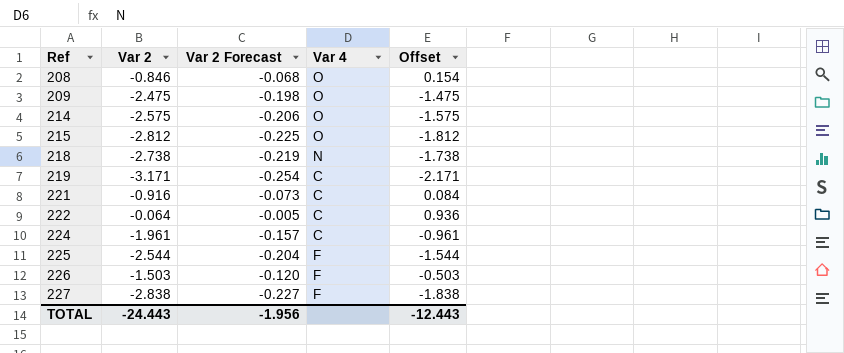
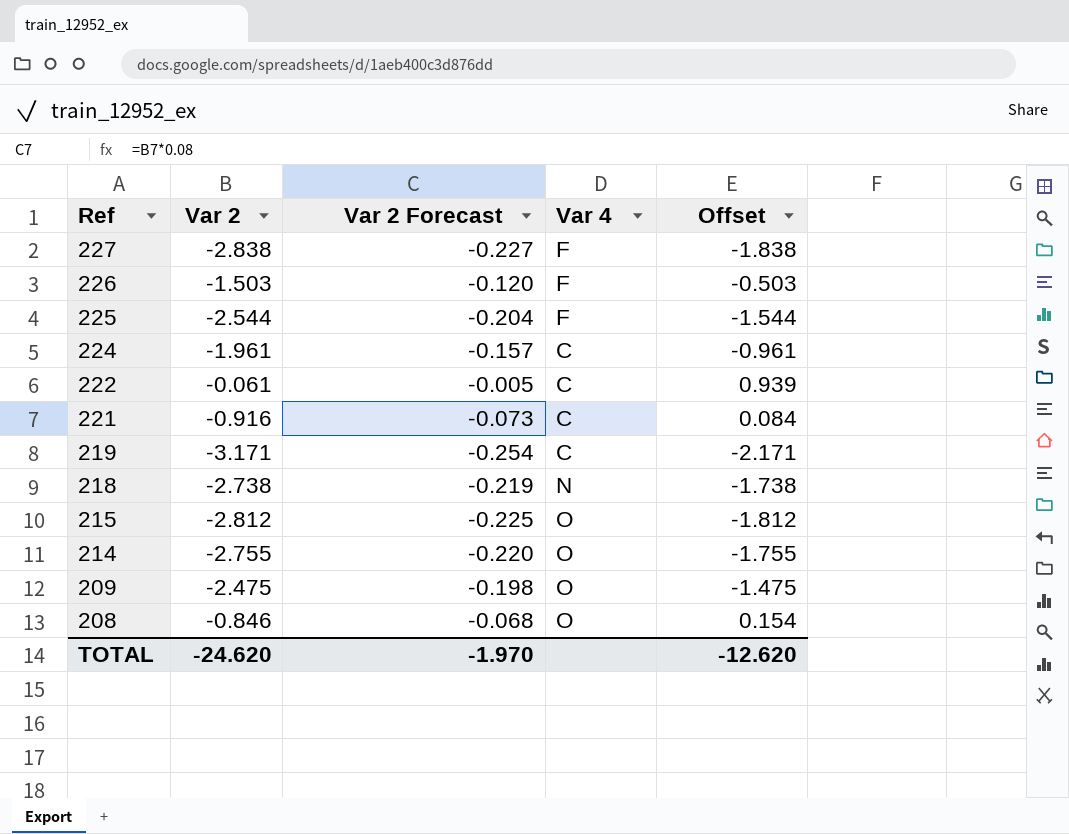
row order: Ref ascending -> Ref descending
222 | Var 2: -0.064 -> -0.061
222 | Offset: 0.936 -> 0.939
214 | Var 2: -2.575 -> -2.755
214 | Var 2 Forecast: -0.206 -> -0.220
214 | Offset: -1.575 -> -1.755
TOTAL | Var 2: -24.443 -> -24.620
TOTAL | Var 2 Forecast: -1.956 -> -1.970
TOTAL | Offset: -12.443 -> -12.620

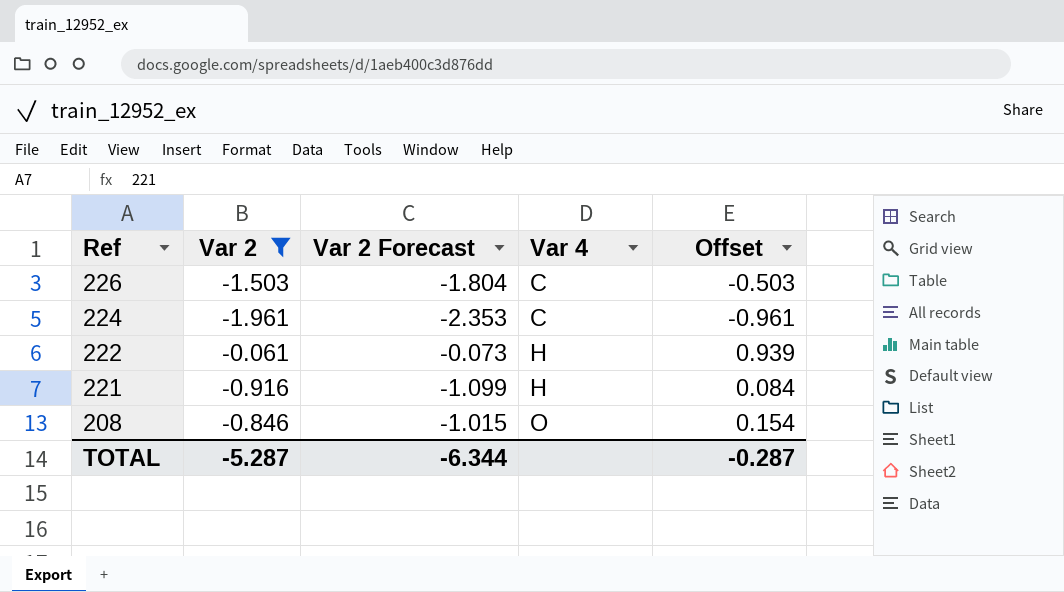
filter: none -> Var 2 >= -1.961
column Var 2 Forecast | formula: [Var 2] * 0.08 -> [Var 2] * 1.2
226 | Var 4: F -> C
222 | Var 4: C -> H
221 | Var 4: C -> H
TOTAL | Var 2: -24.620 -> -5.287
TOTAL | Var 2 Forecast: -1.970 -> -6.344
TOTAL | Offset: -12.620 -> -0.287

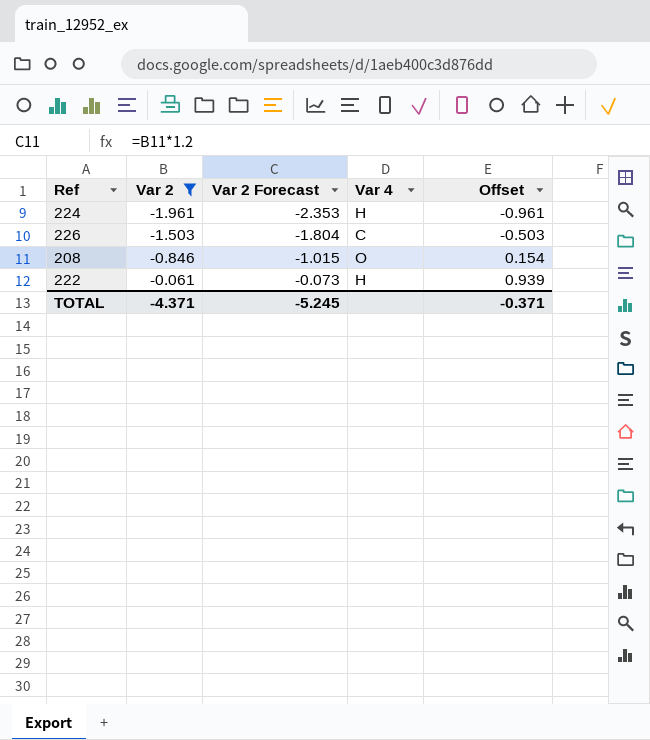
row order: Ref descending -> Var 2 ascending
row 221: -0.916 | -1.099 | H | 0.084 -> none
224 | Var 4: C -> H
TOTAL | Var 2: -5.287 -> -4.371
TOTAL | Var 2 Forecast: -6.344 -> -5.245
TOTAL | Offset: -0.287 -> -0.371

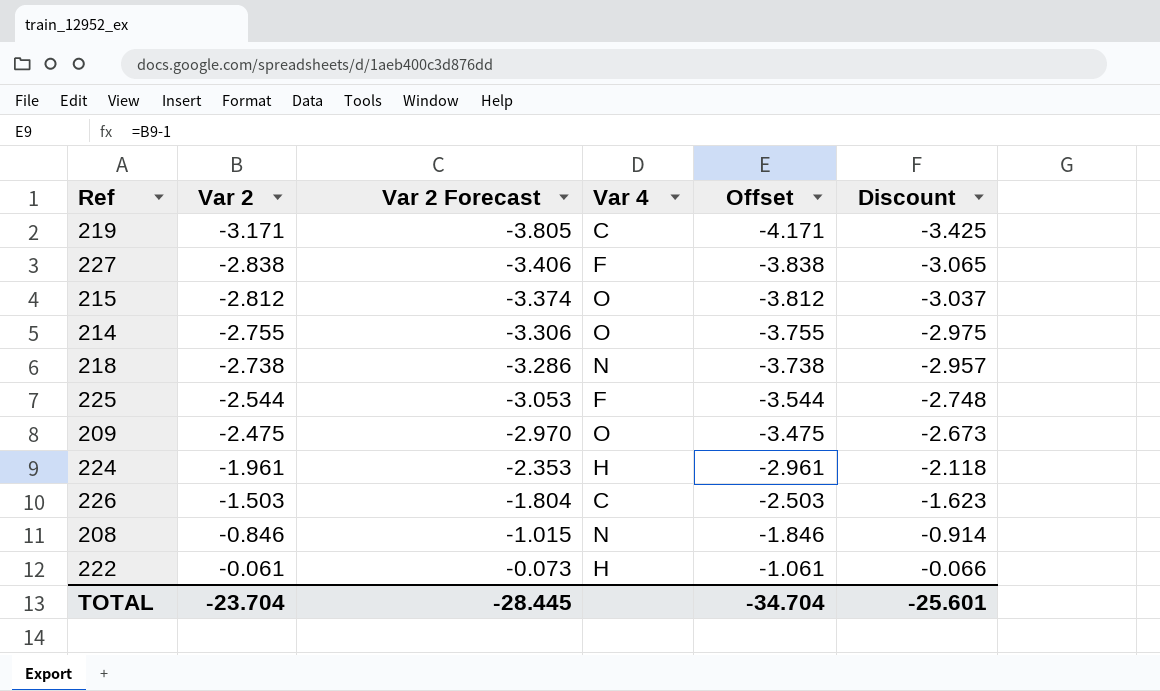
filter: Var 2 >= -1.961 -> none
column Offset | formula: [Var 2] + 1 -> [Var 2] - 1
column Discount | formula: none -> [Var 2] * 1.08
208 | Var 4: O -> N
TOTAL | Var 2: -4.371 -> -23.704
TOTAL | Var 2 Forecast: -5.245 -> -28.445
TOTAL | Offset: -0.371 -> -34.704

